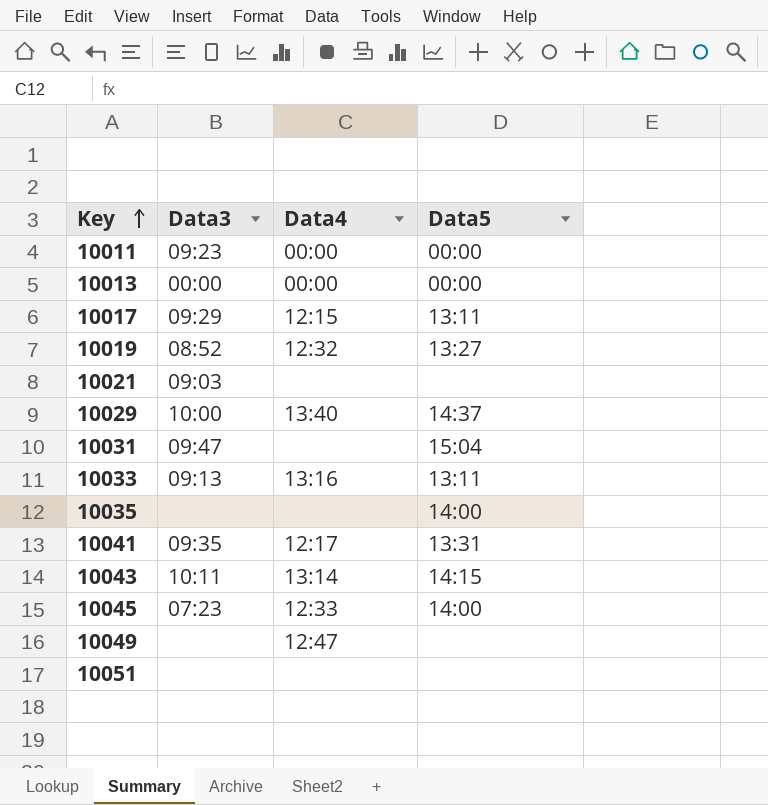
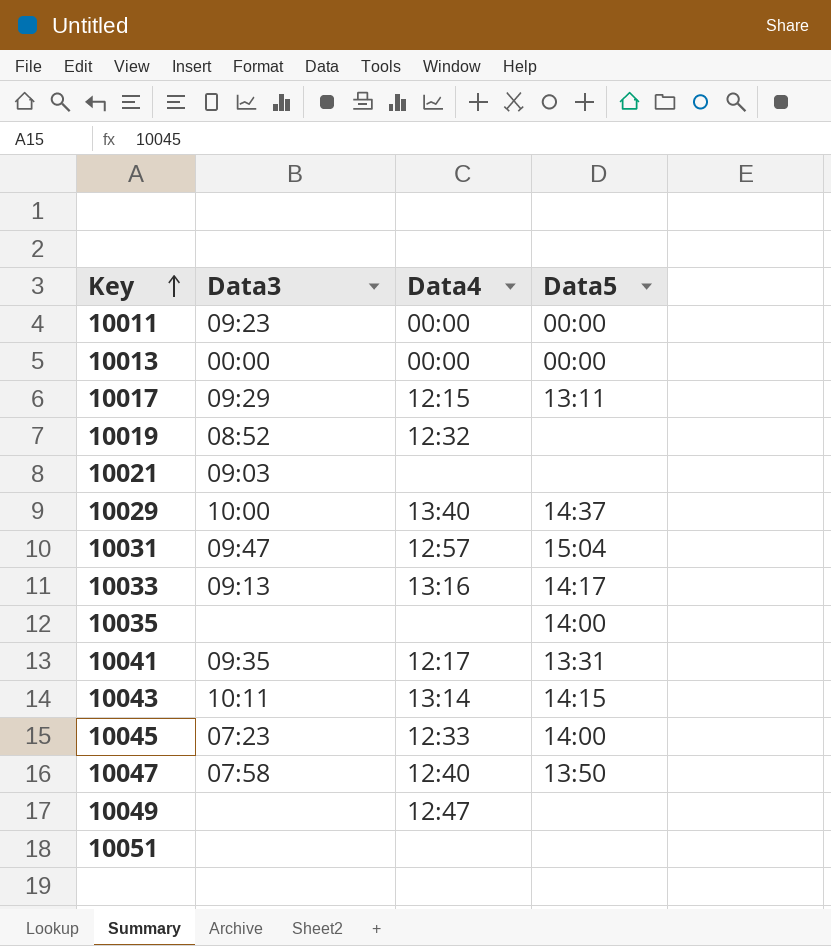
10019 | Data5: 13:27 -> none
10031 | Data4: none -> 12:57
10033 | Data5: 13:11 -> 14:17
row 10047: none -> 07:58 | 12:40 | 13:50

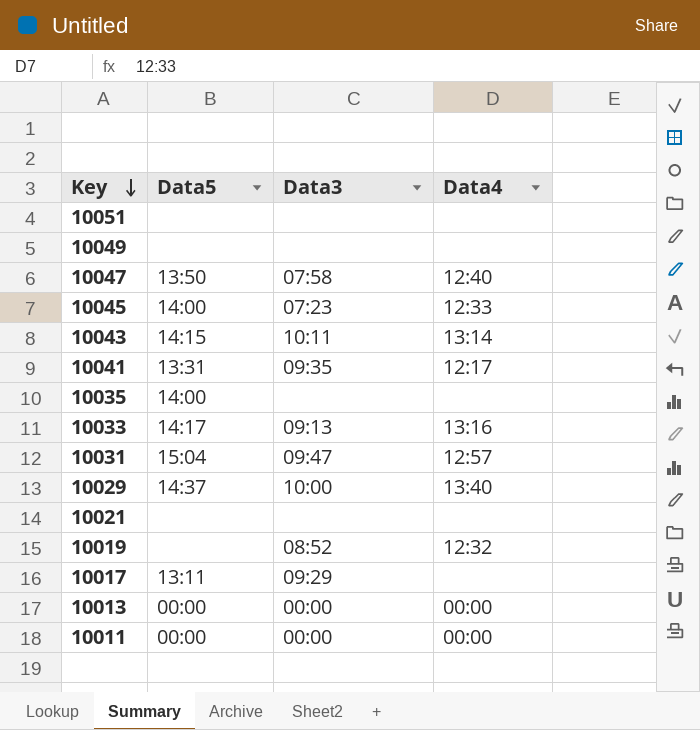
row order: Key ascending -> Key descending
column Data5 | position: 4 -> 2
10049 | Data4: 12:47 -> none
10021 | Data3: 09:03 -> none
10017 | Data4: 12:15 -> none
10011 | Data3: 09:23 -> 00:00

